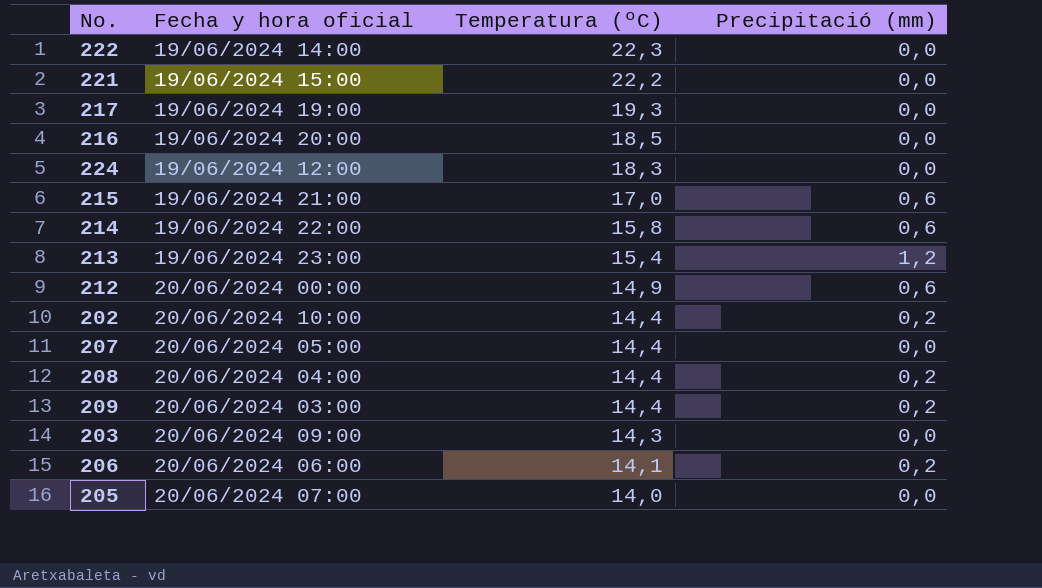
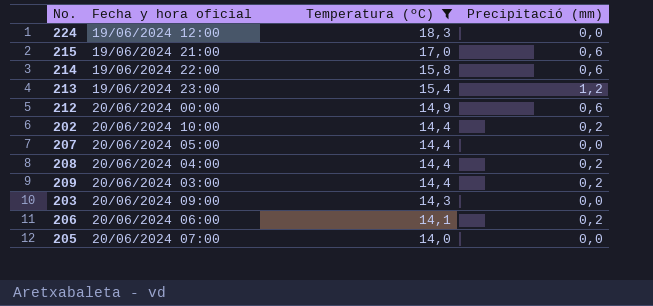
filter: none -> Temperatura (ºC) <= 18,3

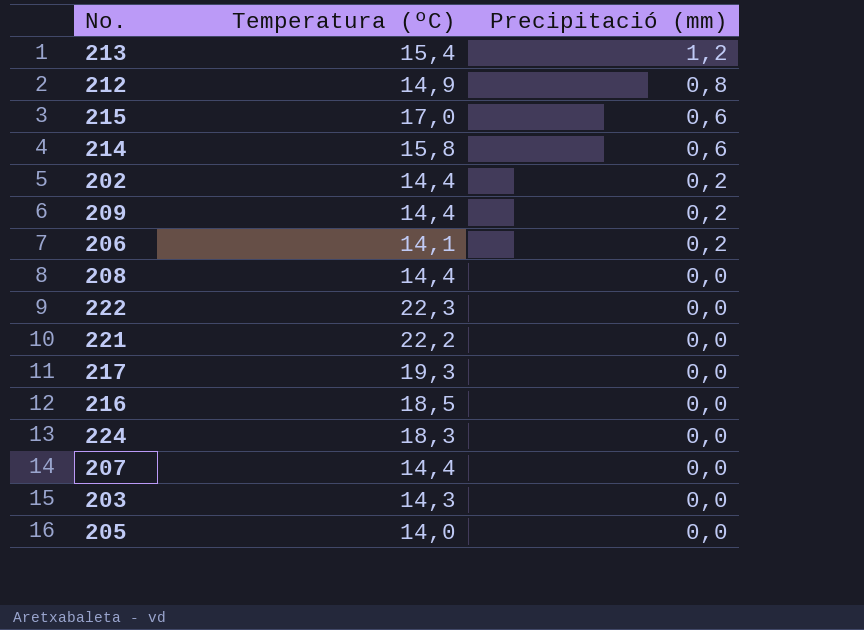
filter: Temperatura (ºC) <= 18,3 -> none
row order: Temperatura (ºC) descending -> Precipitació (mm) descending
column Fecha y hora oficial | position: 2 -> none
212 | Precipitació (mm): 0,6 -> 0,8
208 | Precipitació (mm): 0,2 -> 0,0

